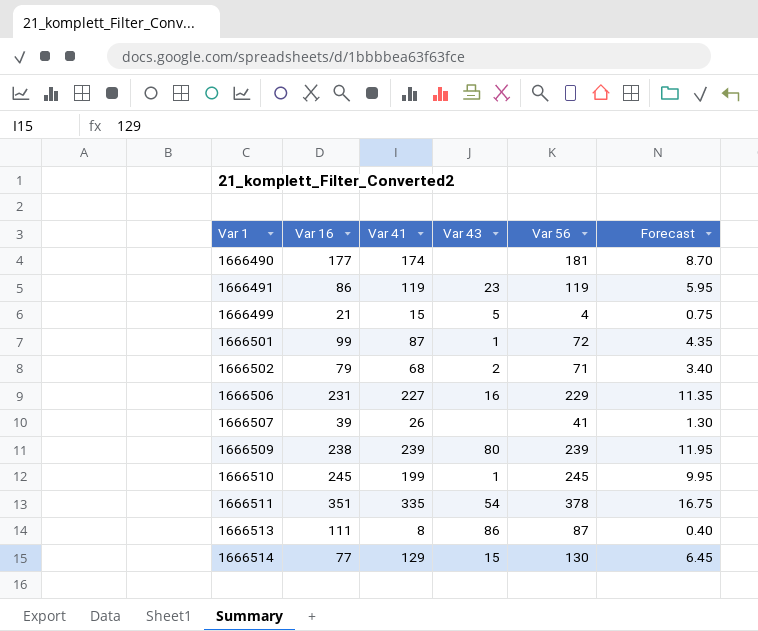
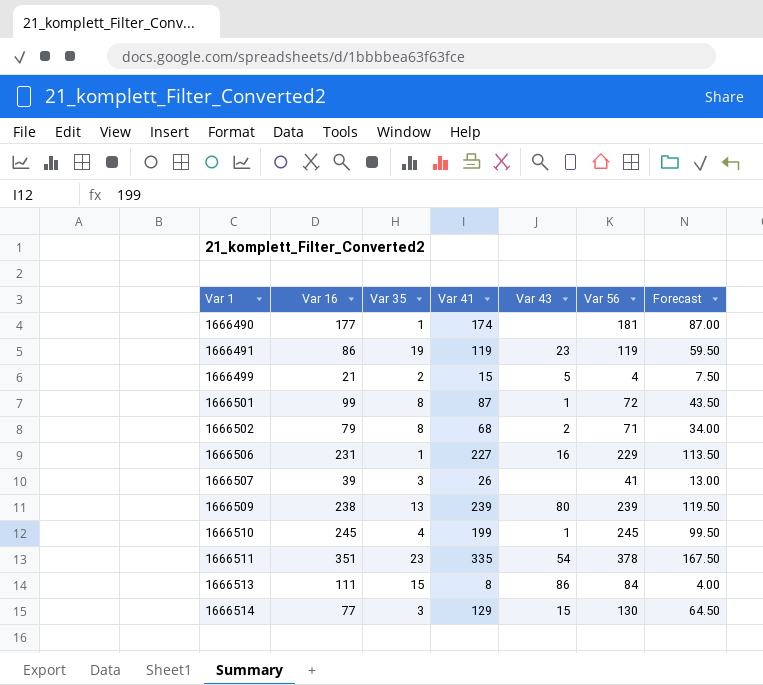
column Var 35 | position: none -> 3
column Forecast | formula: [Var 41] * 0.05 -> [Var 41] * 0.5
1666513 | Var 56: 87 -> 84

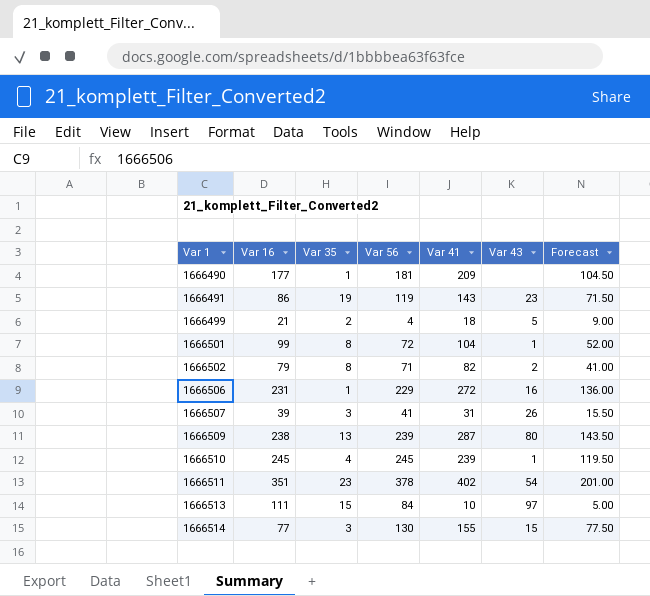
column Var 56 | position: 6 -> 4
1666490 | Var 41: 174 -> 209
1666490 | Forecast: 87.00 -> 104.50
1666491 | Var 41: 119 -> 143
1666491 | Forecast: 59.50 -> 71.50
1666499 | Var 41: 15 -> 18
1666499 | Forecast: 7.50 -> 9.00
1666501 | Var 41: 87 -> 104
1666501 | Forecast: 43.50 -> 52.00
1666502 | Var 41: 68 -> 82
1666502 | Forecast: 34.00 -> 41.00
1666506 | Var 41: 227 -> 272
1666506 | Forecast: 113.50 -> 136.00
1666507 | Var 41: 26 -> 31
1666507 | Var 43: none -> 26
1666507 | Forecast: 13.00 -> 15.50
1666509 | Var 41: 239 -> 287
1666509 | Forecast: 119.50 -> 143.50
1666510 | Var 41: 199 -> 239
1666510 | Forecast: 99.50 -> 119.50
1666511 | Var 41: 335 -> 402
1666511 | Forecast: 167.50 -> 201.00
1666513 | Var 41: 8 -> 10
1666513 | Var 43: 86 -> 97
1666513 | Forecast: 4.00 -> 5.00
1666514 | Var 41: 129 -> 155
1666514 | Forecast: 64.50 -> 77.50

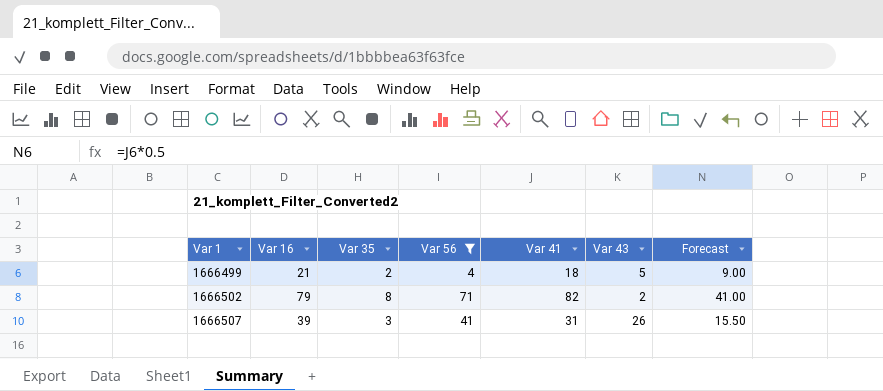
filter: none -> Var 56 <= 71

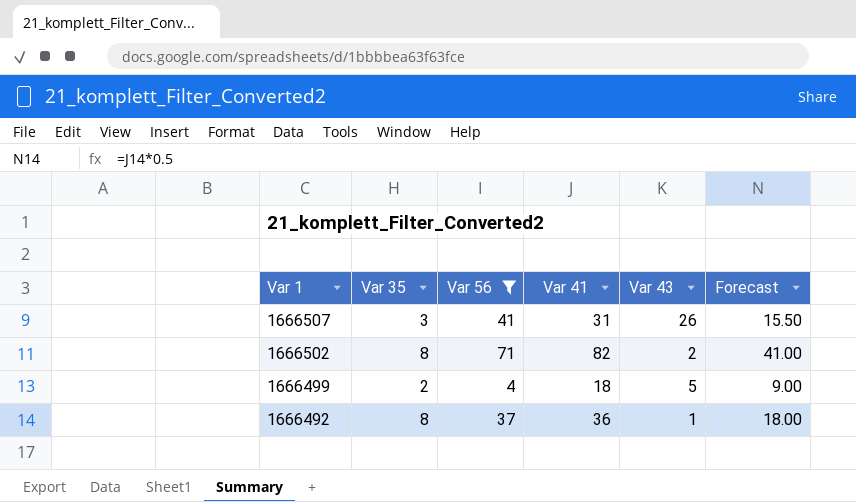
row order: Var 1 ascending -> Var 1 descending
column Var 16 | position: 2 -> none
row 1666492: none -> 8 | 37 | 36 | 1 | 18.00

